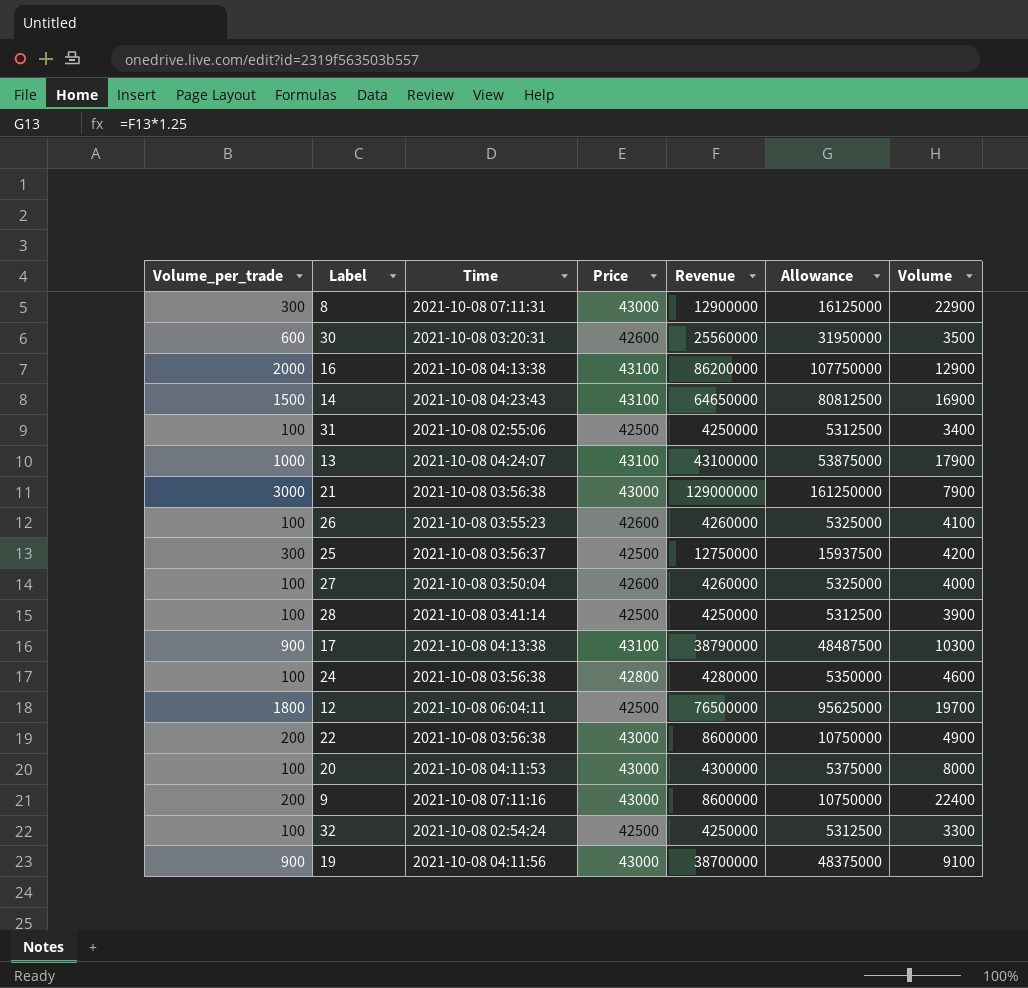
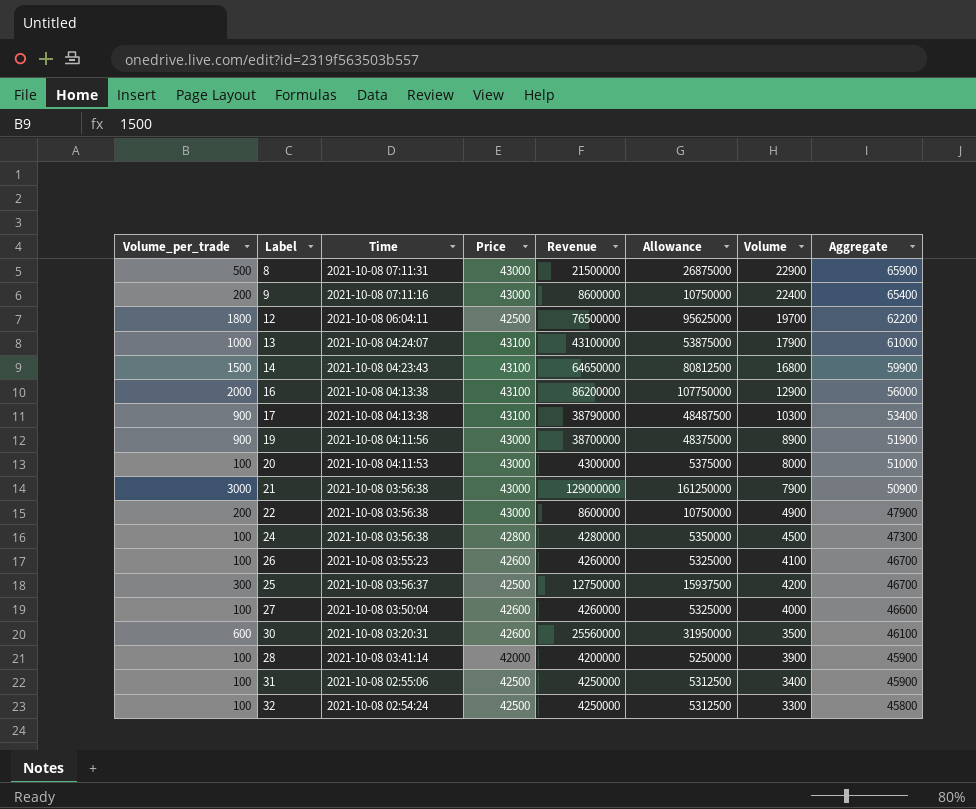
row order: none -> Aggregate descending
column Aggregate | formula: none -> [Price] + [Volume]
8 | Volume_per_trade: 300 -> 500
8 | Revenue: 12900000 -> 21500000
8 | Allowance: 16125000 -> 26875000
14 | Volume: 16900 -> 16800
19 | Volume: 9100 -> 8900
24 | Volume: 4600 -> 4500
28 | Price: 42500 -> 42000
28 | Revenue: 4250000 -> 4200000
28 | Allowance: 5312500 -> 5250000

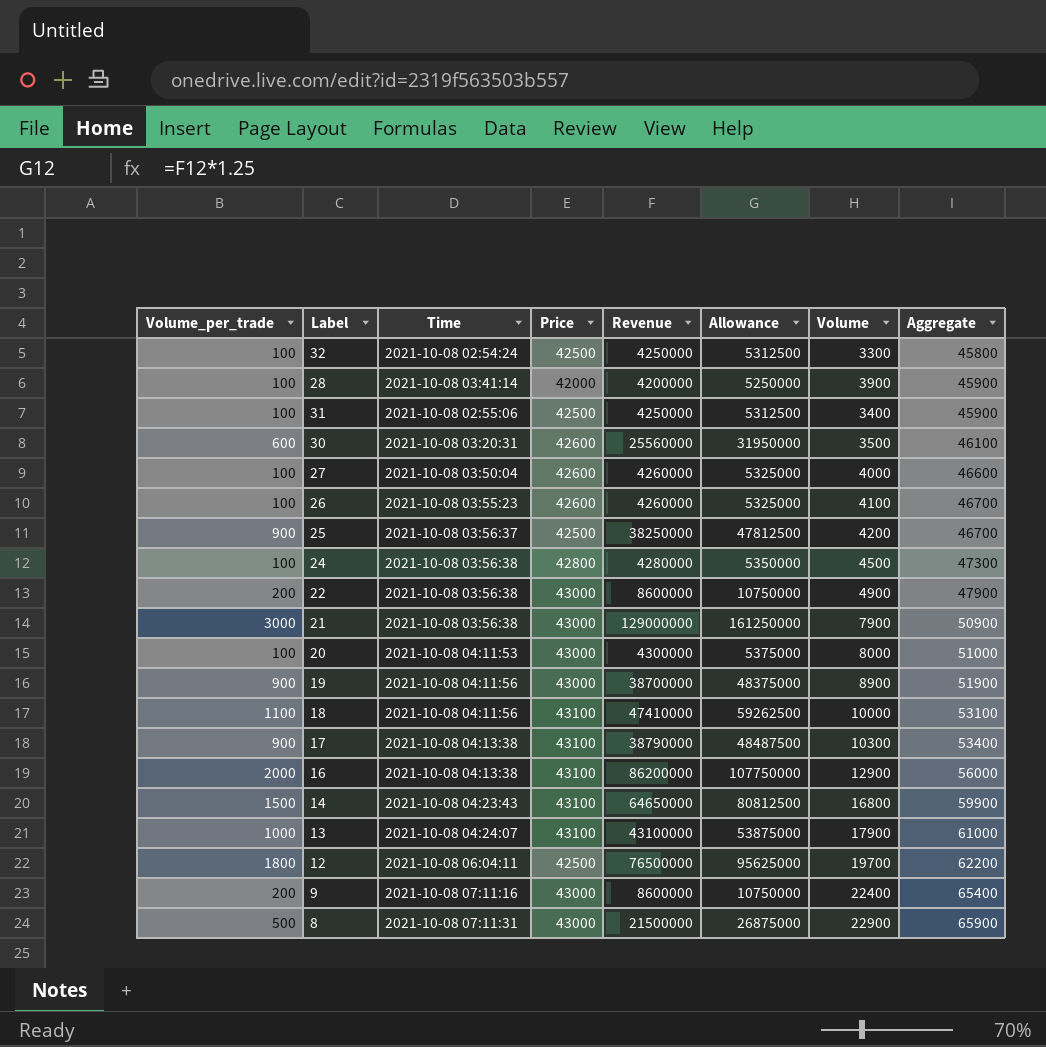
row order: Aggregate descending -> Aggregate ascending
25 | Volume_per_trade: 300 -> 900
25 | Revenue: 12750000 -> 38250000
25 | Allowance: 15937500 -> 47812500
row 18: none -> 1100 | 2021-10-08 04:11:56 | 43100 | 47410000 | 59262500 | 10000 | 53100

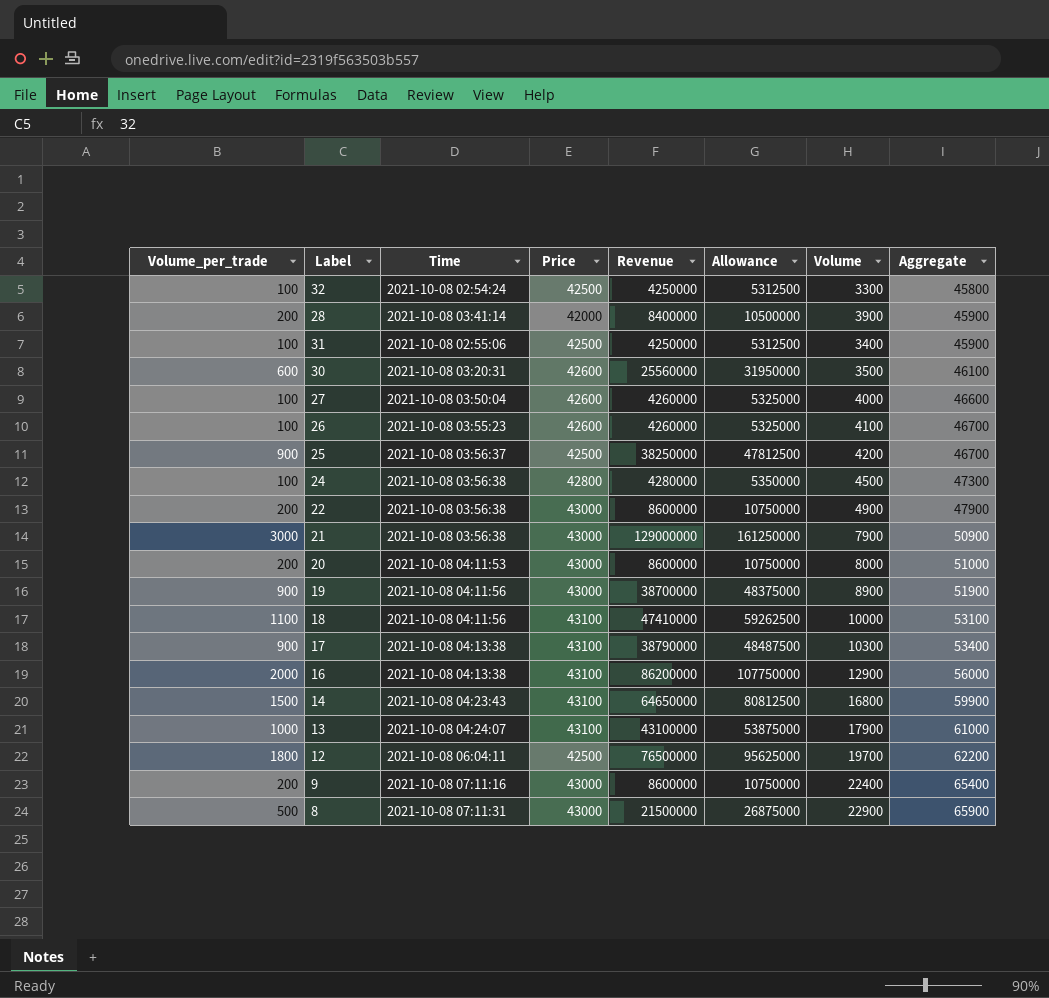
28 | Volume_per_trade: 100 -> 200
28 | Revenue: 4200000 -> 8400000
28 | Allowance: 5250000 -> 10500000
20 | Volume_per_trade: 100 -> 200
20 | Revenue: 4300000 -> 8600000
20 | Allowance: 5375000 -> 10750000

